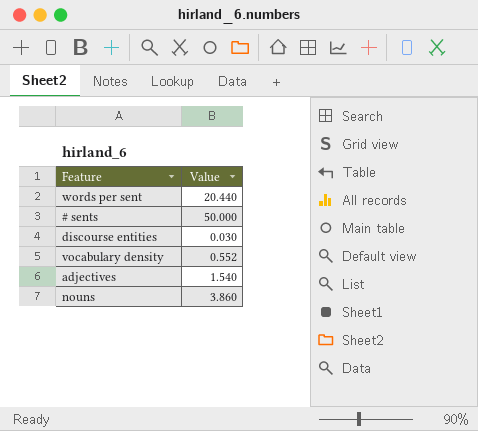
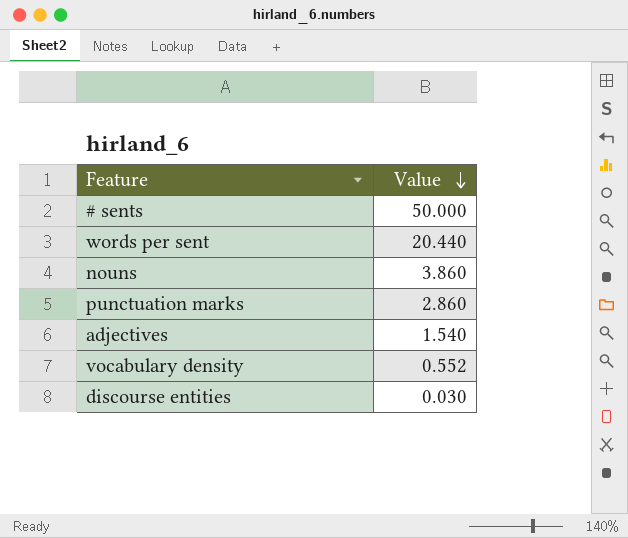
row order: none -> Value descending
row punctuation marks: none -> 2.860

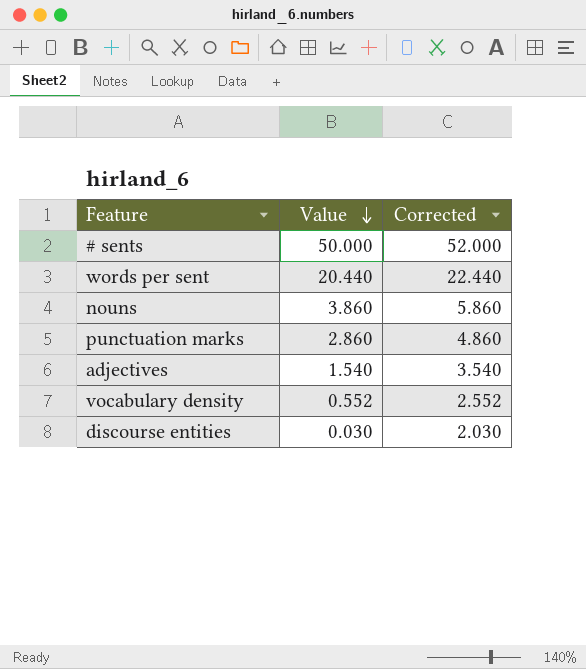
column Corrected | formula: none -> [Value] + 2

